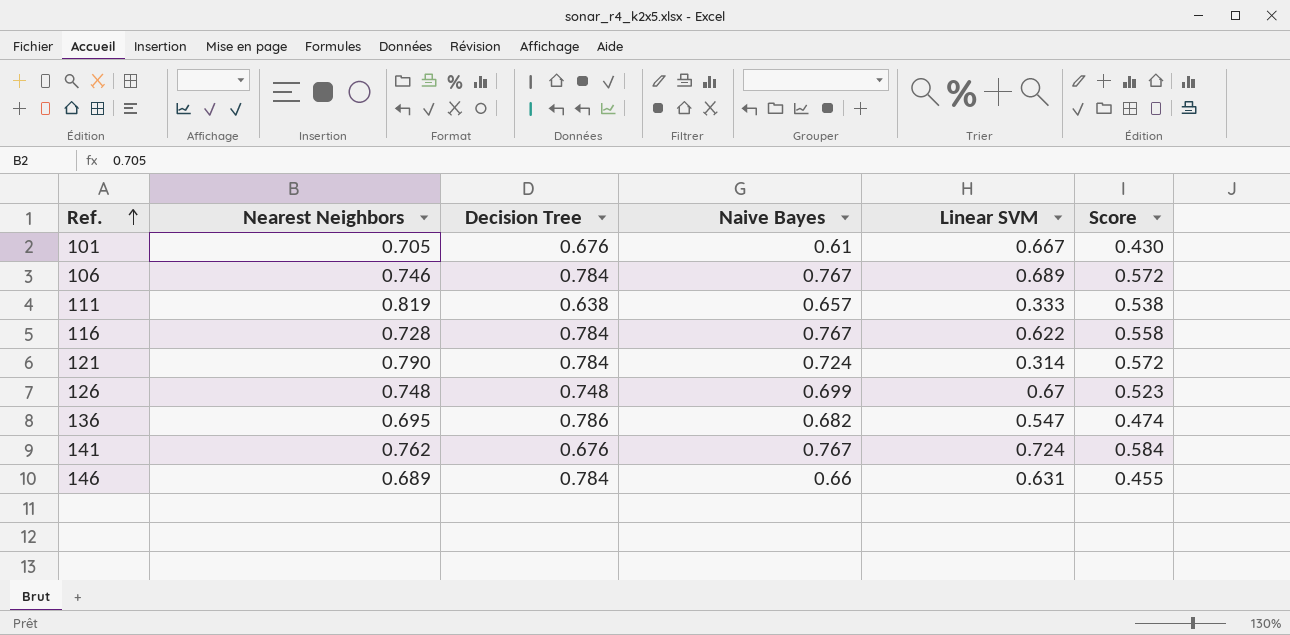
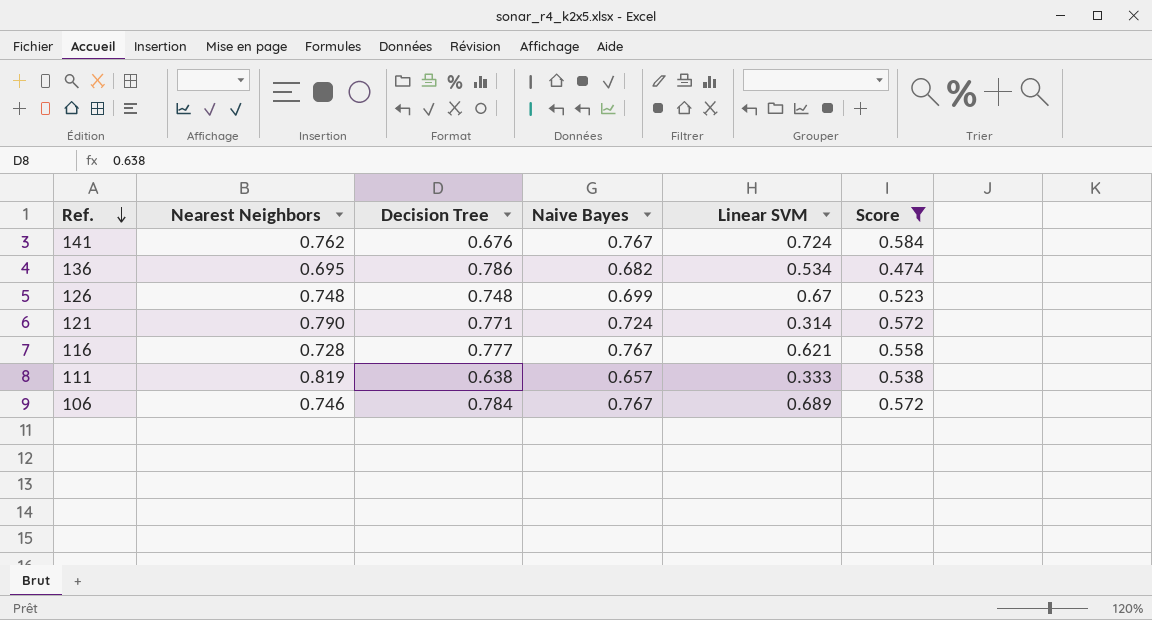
filter: none -> Score >= 0.474
row order: Ref. ascending -> Ref. descending
136 | Linear SVM: 0.547 -> 0.534
121 | Decision Tree: 0.784 -> 0.771
116 | Decision Tree: 0.784 -> 0.777
116 | Linear SVM: 0.622 -> 0.621

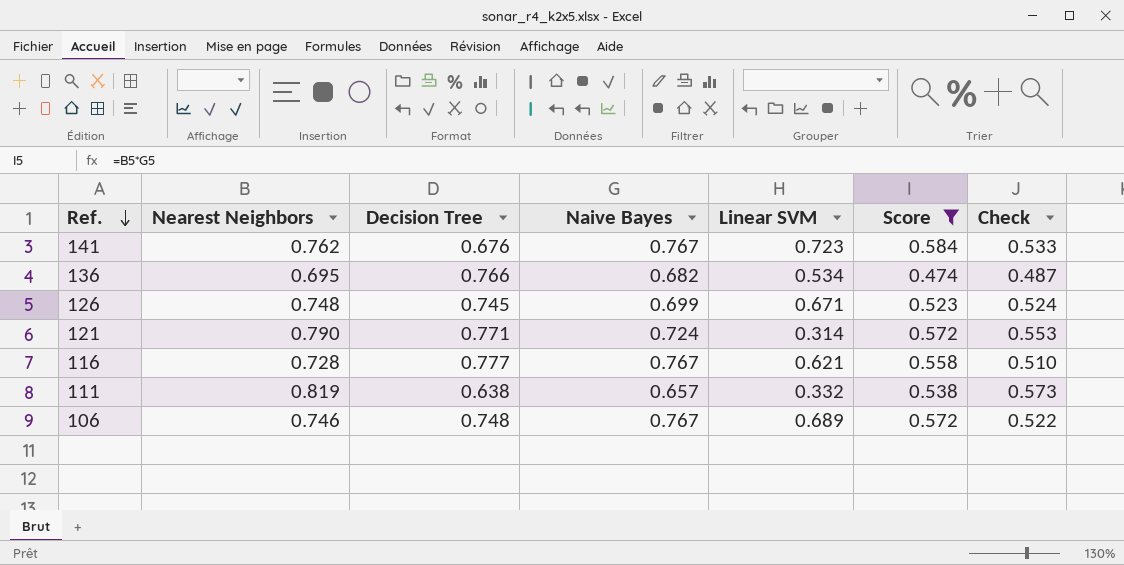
column Check | formula: none -> [Nearest Neighbors] * 0.7
141 | Linear SVM: 0.724 -> 0.723
136 | Decision Tree: 0.786 -> 0.766
126 | Decision Tree: 0.748 -> 0.745
126 | Linear SVM: 0.67 -> 0.671
111 | Linear SVM: 0.333 -> 0.332
106 | Decision Tree: 0.784 -> 0.748

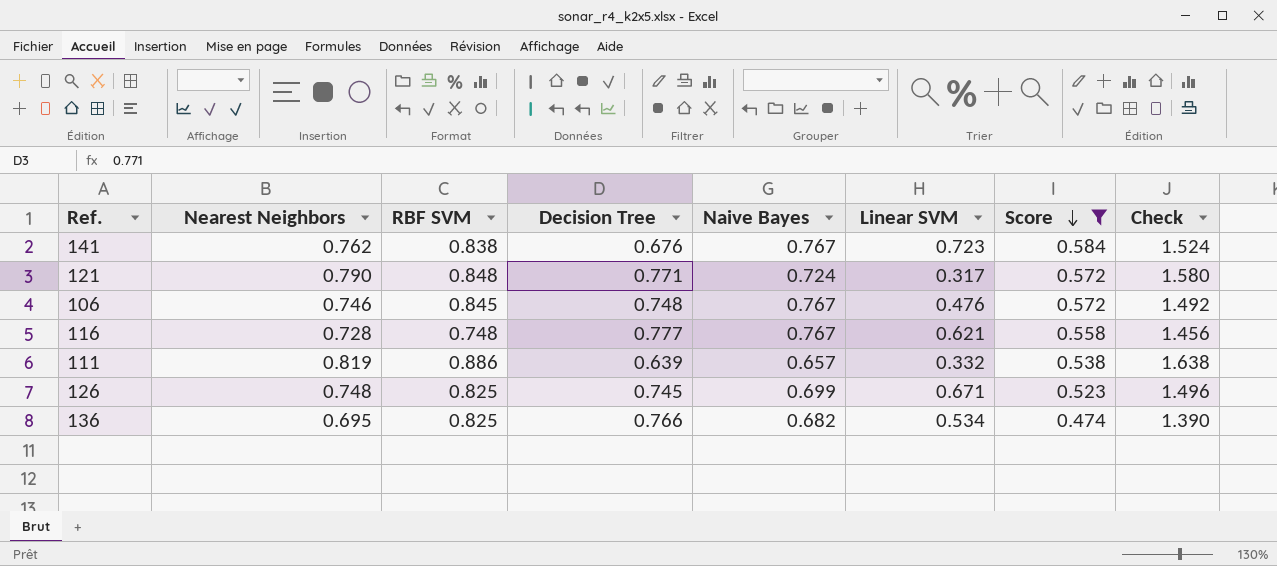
row order: Ref. descending -> Score descending
column RBF SVM | position: none -> 3
column Check | formula: [Nearest Neighbors] * 0.7 -> [Nearest Neighbors] * 2
121 | Linear SVM: 0.314 -> 0.317
106 | Linear SVM: 0.689 -> 0.476
111 | Decision Tree: 0.638 -> 0.639

